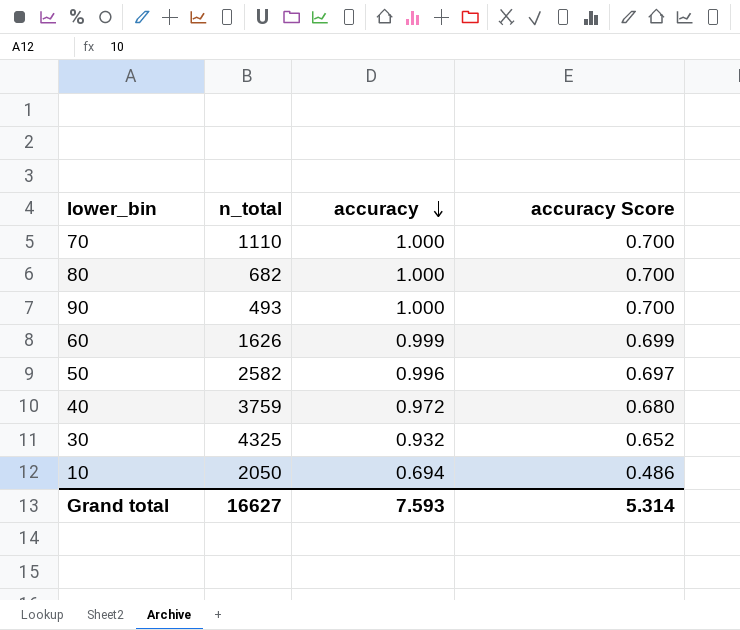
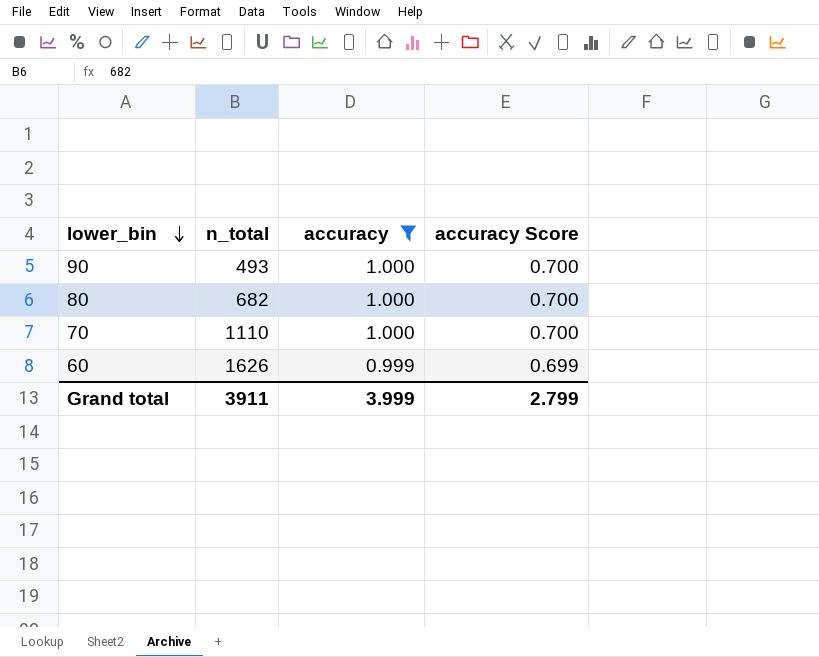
filter: none -> accuracy >= 0.999
row order: accuracy descending -> lower_bin descending
Grand total | n_total: 16627 -> 3911
Grand total | accuracy: 7.593 -> 3.999
Grand total | accuracy Score: 5.314 -> 2.799

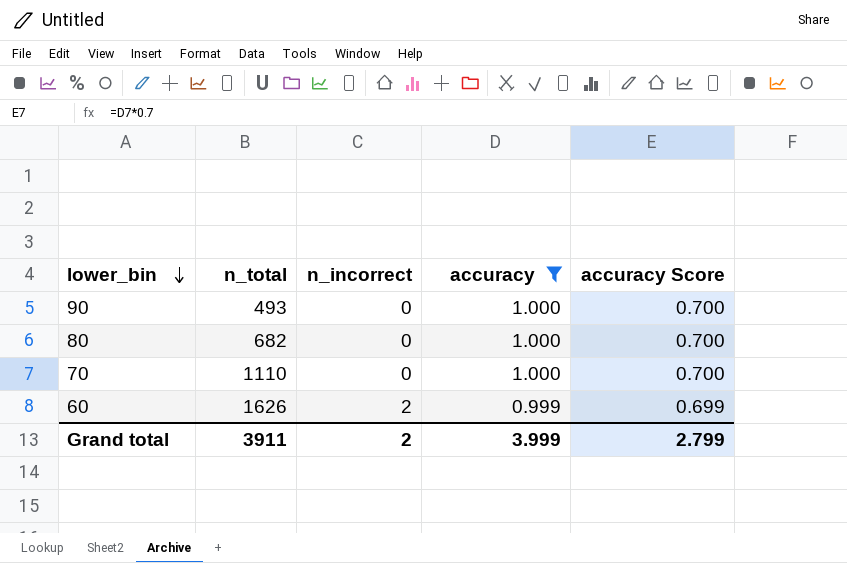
column n_incorrect | position: none -> 3

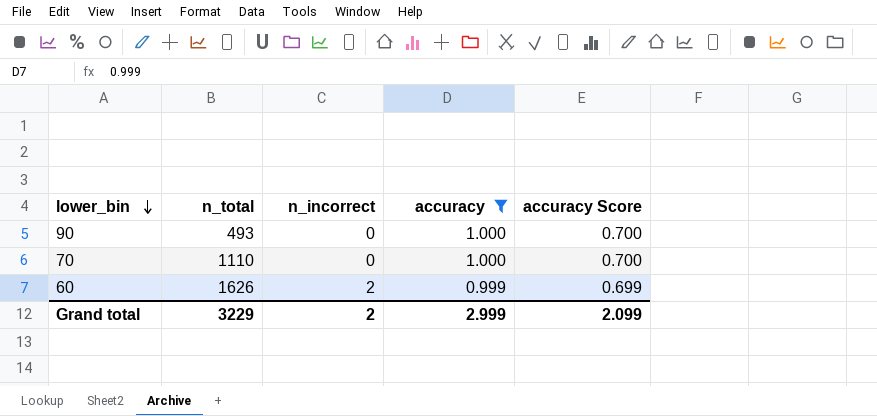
row 80: 682 | 0 | 1.000 | 0.700 -> none
Grand total | n_total: 3911 -> 3229
Grand total | accuracy: 3.999 -> 2.999
Grand total | accuracy Score: 2.799 -> 2.099

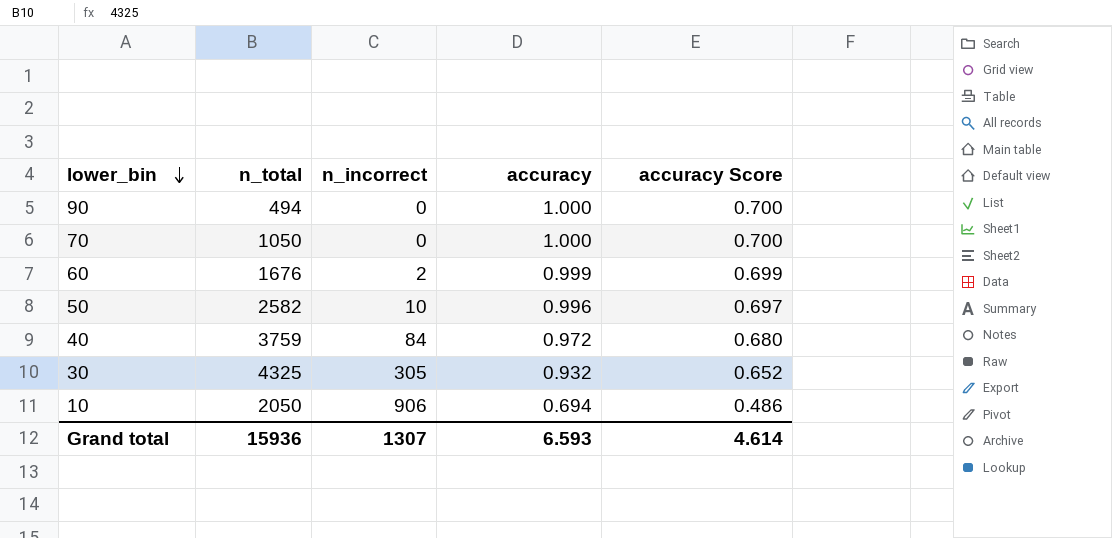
filter: accuracy >= 0.999 -> none
90 | n_total: 493 -> 494
70 | n_total: 1110 -> 1050
60 | n_total: 1626 -> 1676
Grand total | n_total: 3229 -> 15936
Grand total | n_incorrect: 2 -> 1307
Grand total | accuracy: 2.999 -> 6.593
Grand total | accuracy Score: 2.099 -> 4.614

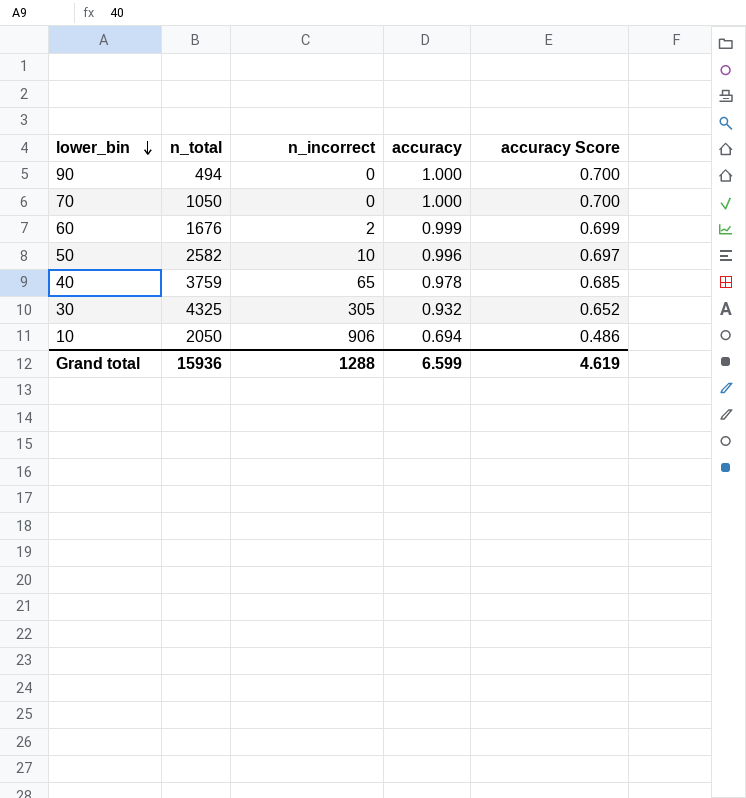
40 | n_incorrect: 84 -> 65
40 | accuracy: 0.972 -> 0.978
40 | accuracy Score: 0.680 -> 0.685
Grand total | n_incorrect: 1307 -> 1288
Grand total | accuracy: 6.593 -> 6.599
Grand total | accuracy Score: 4.614 -> 4.619

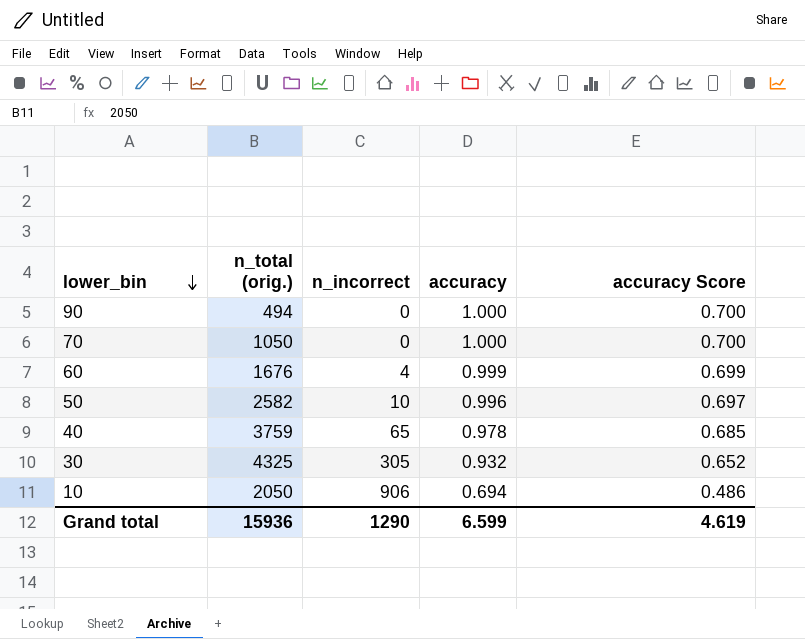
column name: n_total -> n_total (orig.)
60 | n_incorrect: 2 -> 4
Grand total | n_incorrect: 1288 -> 1290

